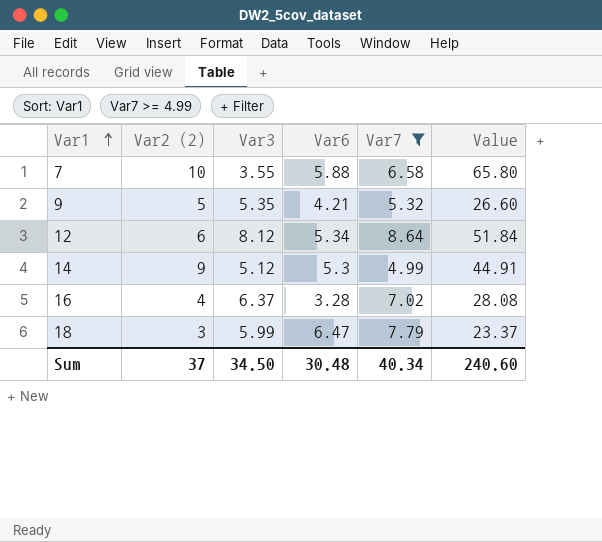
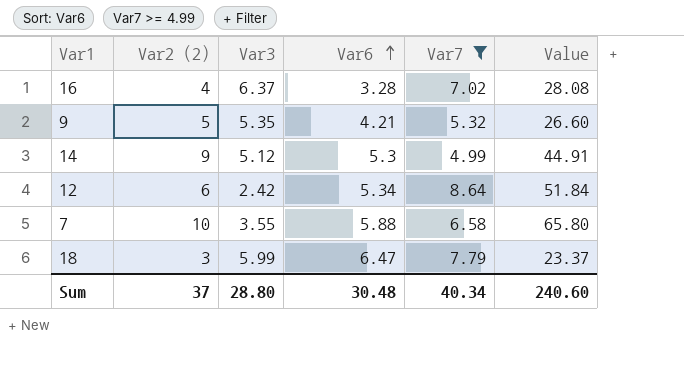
row order: Var1 ascending -> Var6 ascending
12 | Var3: 8.12 -> 2.42
Sum | Var3: 34.50 -> 28.80

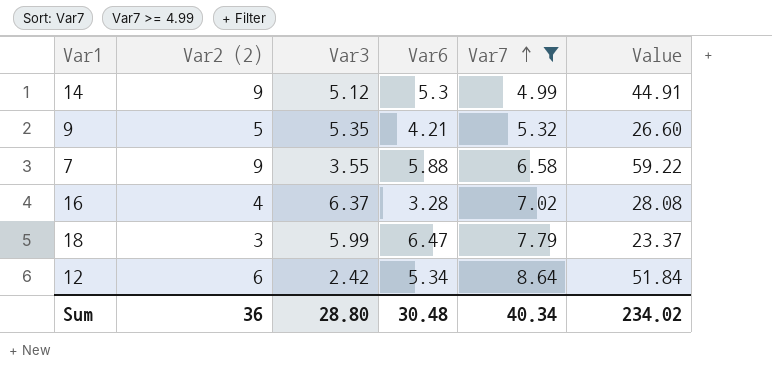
row order: Var6 ascending -> Var7 ascending
7 | Var2 (2): 10 -> 9
7 | Value: 65.80 -> 59.22
Sum | Var2 (2): 37 -> 36
Sum | Value: 240.60 -> 234.02

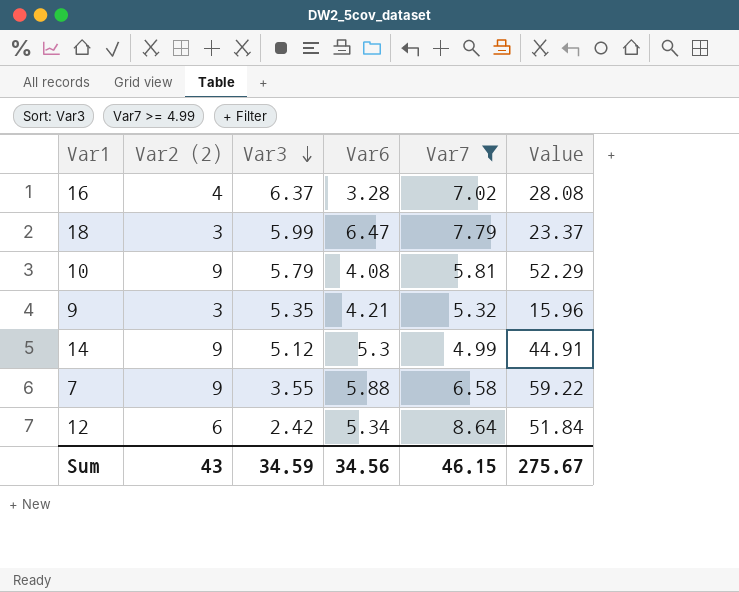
row order: Var7 ascending -> Var3 descending
row 10: none -> 9 | 5.79 | 4.08 | 5.81 | 52.29
9 | Var2 (2): 5 -> 3
9 | Value: 26.60 -> 15.96
Sum | Var2 (2): 36 -> 43
Sum | Var3: 28.80 -> 34.59
Sum | Var6: 30.48 -> 34.56
Sum | Var7: 40.34 -> 46.15
Sum | Value: 234.02 -> 275.67

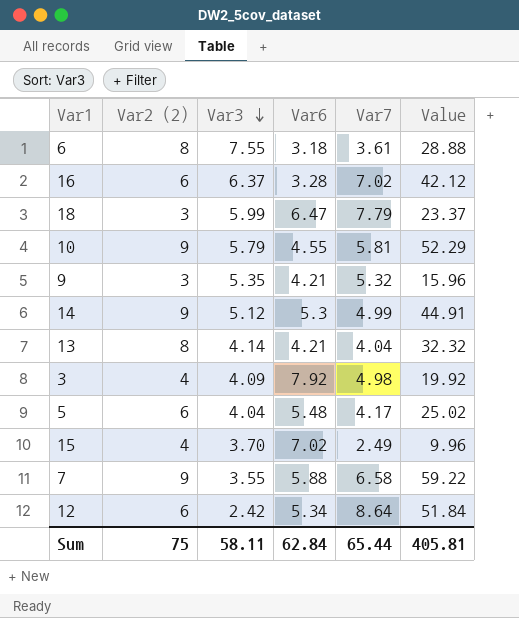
filter: Var7 >= 4.99 -> none
16 | Var2 (2): 4 -> 6
16 | Value: 28.08 -> 42.12
10 | Var6: 4.08 -> 4.55
Sum | Var2 (2): 43 -> 75
Sum | Var3: 34.59 -> 58.11
Sum | Var6: 34.56 -> 62.84
Sum | Var7: 46.15 -> 65.44
Sum | Value: 275.67 -> 405.81

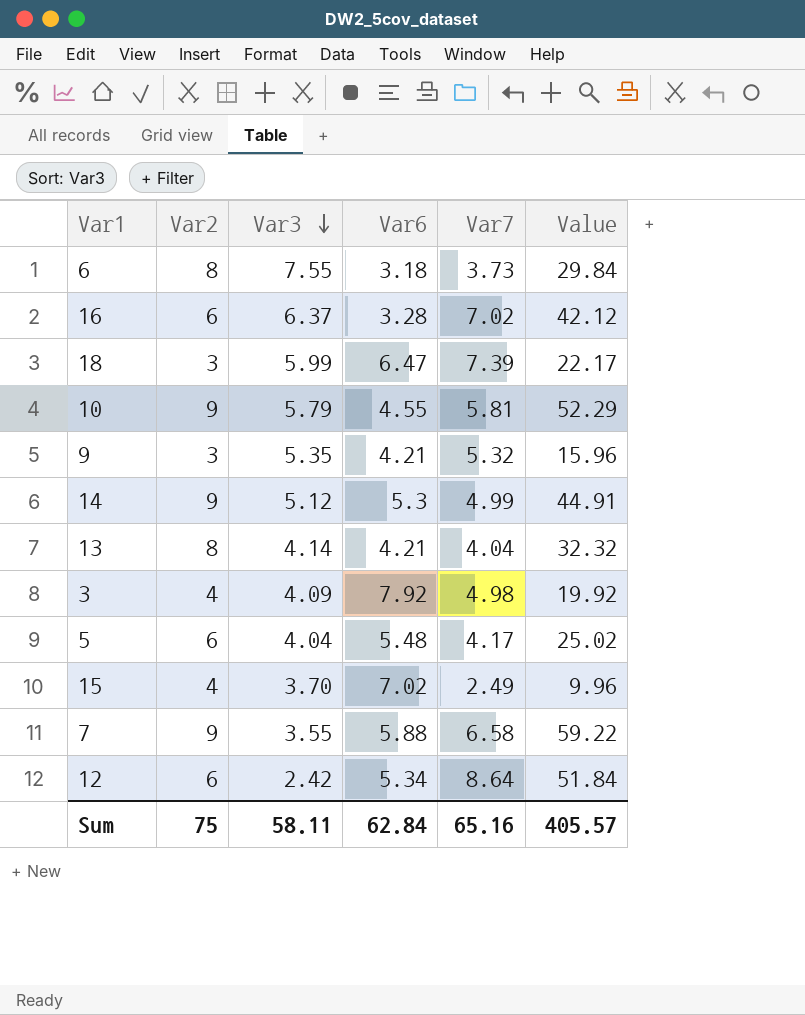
column name: Var2 (2) -> Var2
6 | Var7: 3.61 -> 3.73
6 | Value: 28.88 -> 29.84
18 | Var7: 7.79 -> 7.39
18 | Value: 23.37 -> 22.17
Sum | Var7: 65.44 -> 65.16
Sum | Value: 405.81 -> 405.57

